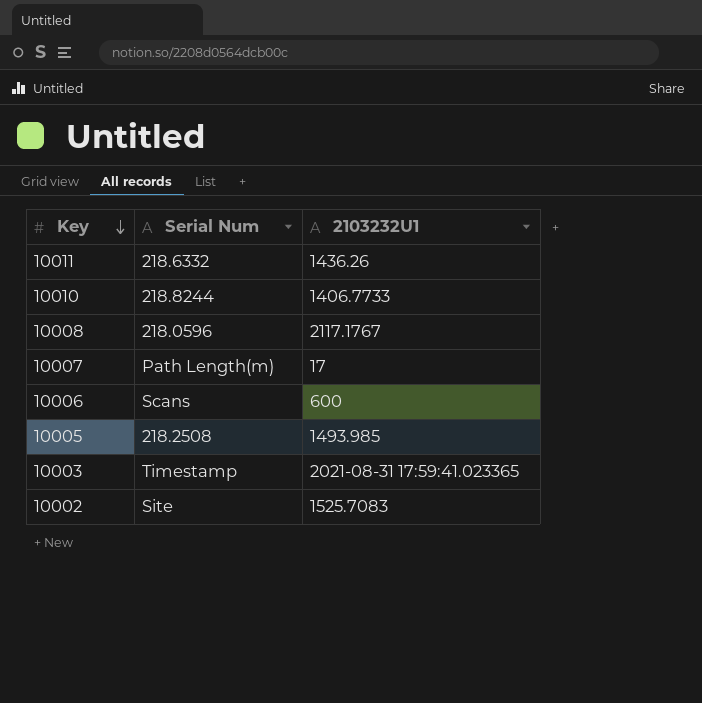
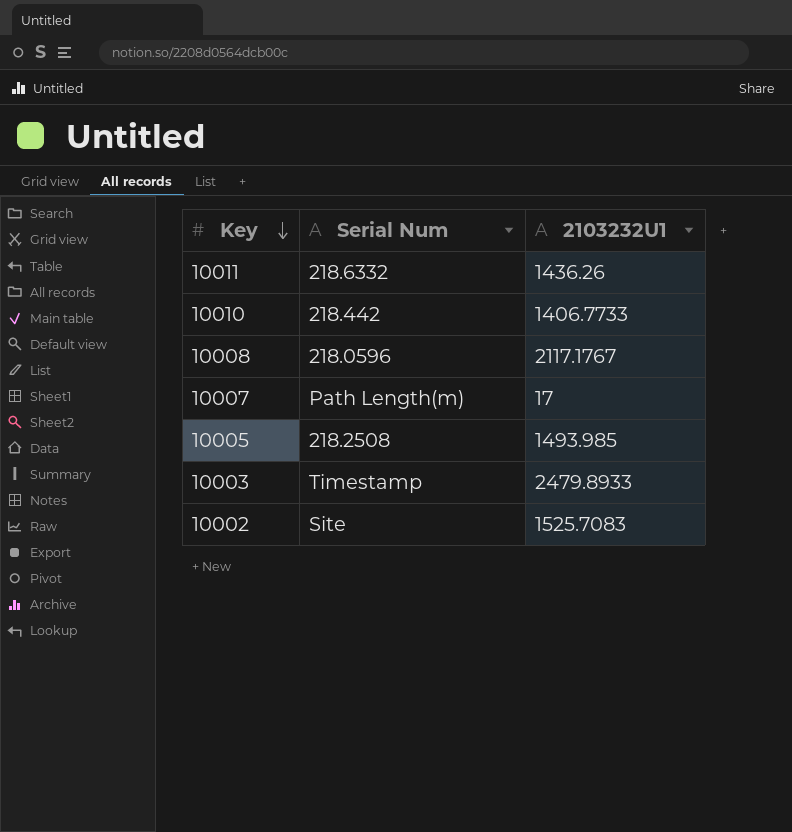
row 10006: Scans | 600 -> none
10010 | Serial Num: 218.8244 -> 218.442
10003 | 2103232U1: 2021-08-31 17:59:41.023365 -> 2479.8933

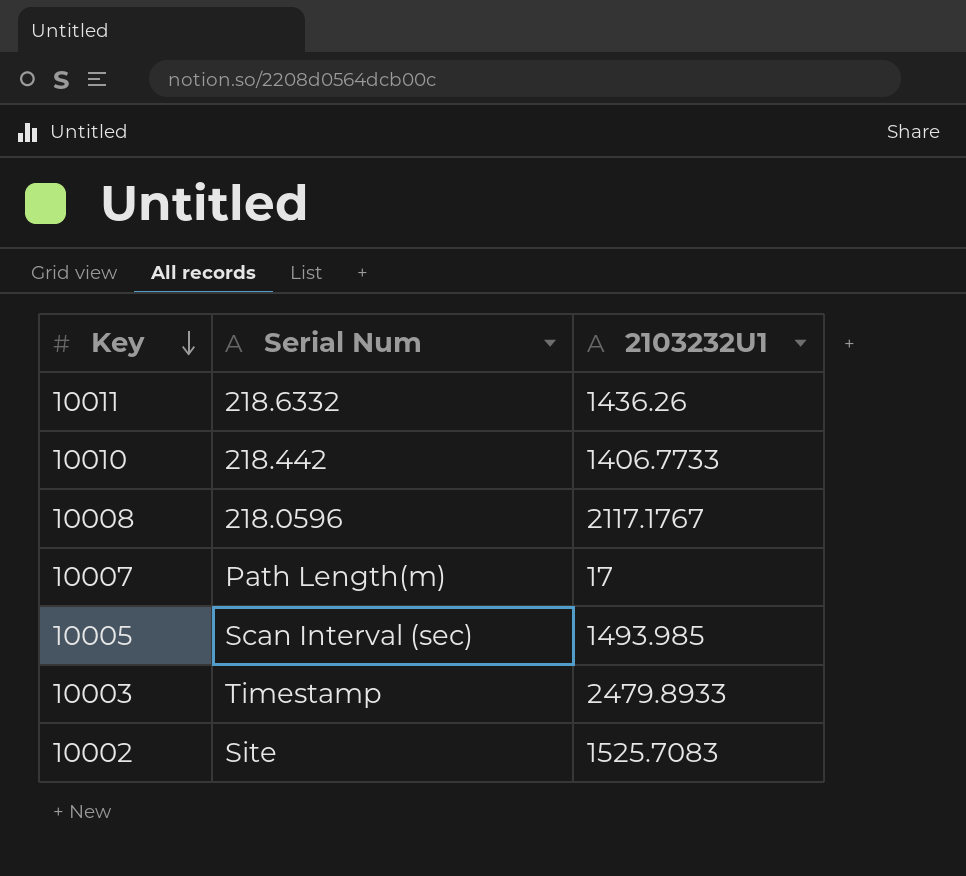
10005 | Serial Num: 218.2508 -> Scan Interval (sec)

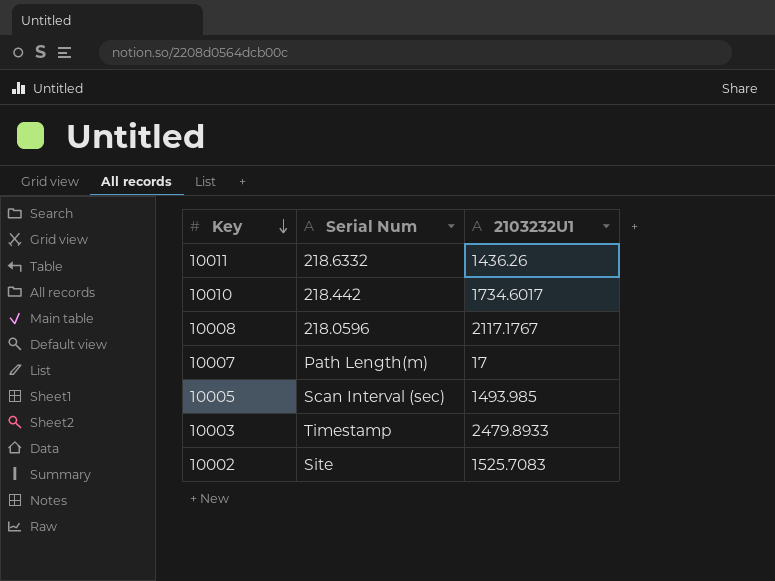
10010 | 2103232U1: 1406.7733 -> 1734.6017

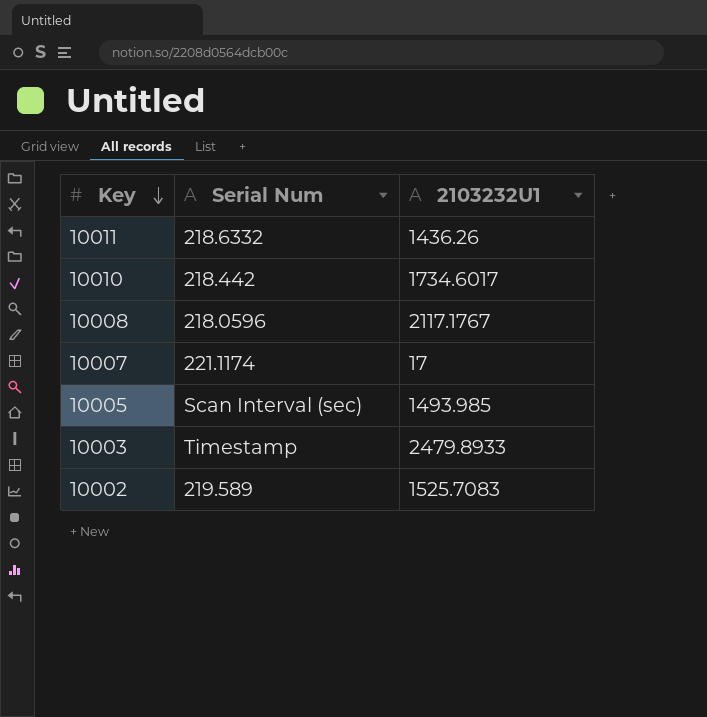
10007 | Serial Num: Path Length(m) -> 221.1174
10002 | Serial Num: Site -> 219.589

